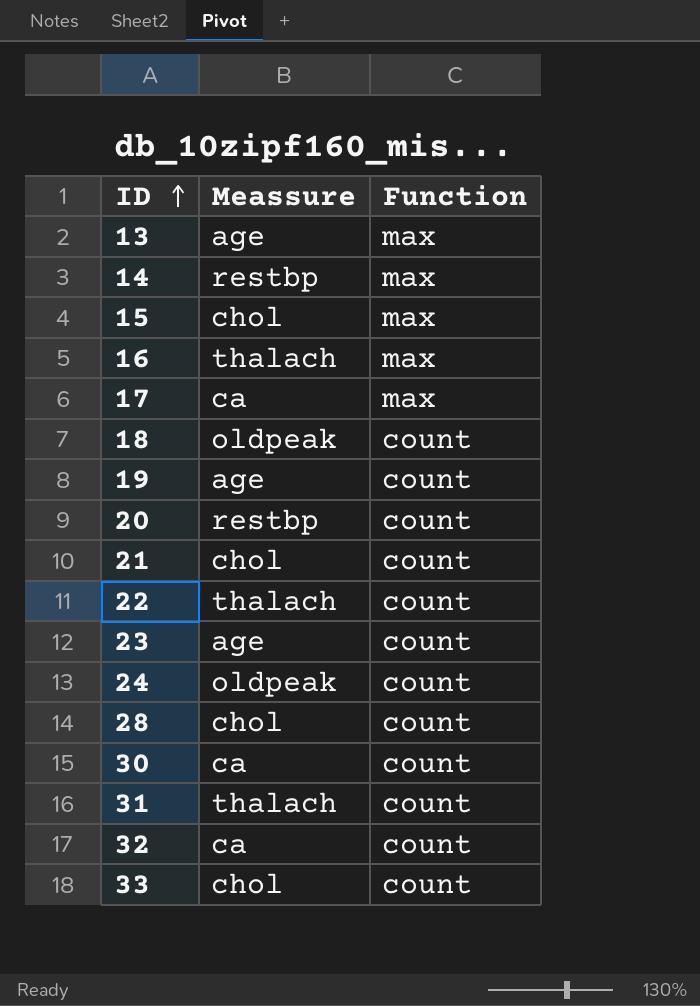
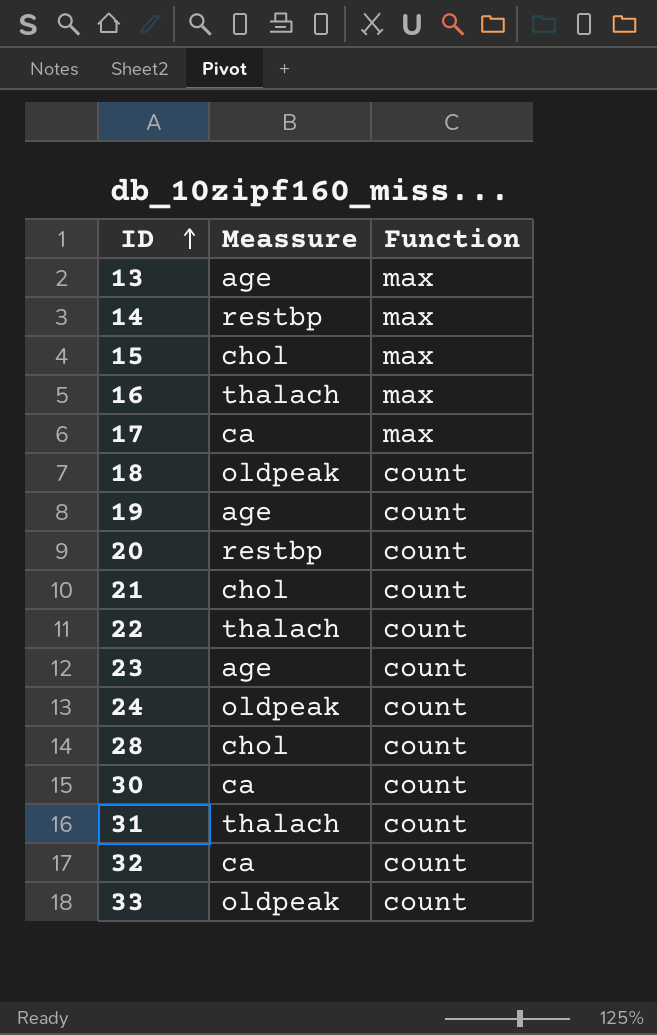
33 | Meassure: chol -> oldpeak

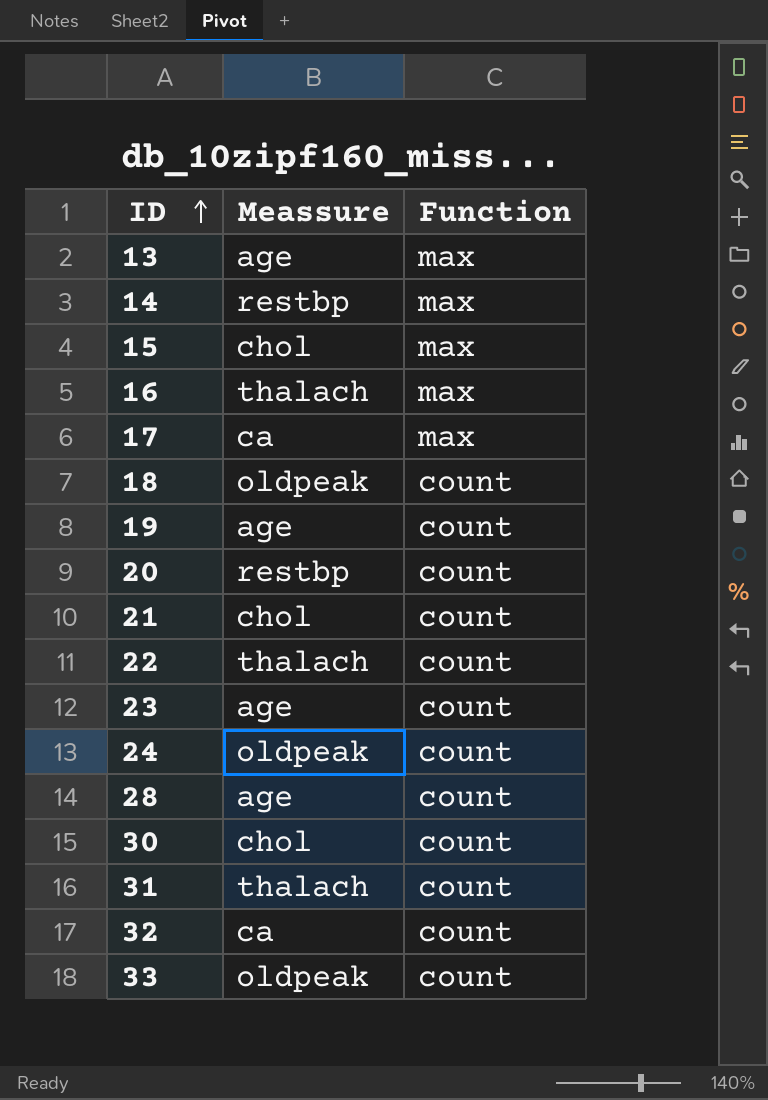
28 | Meassure: chol -> age
30 | Meassure: ca -> chol

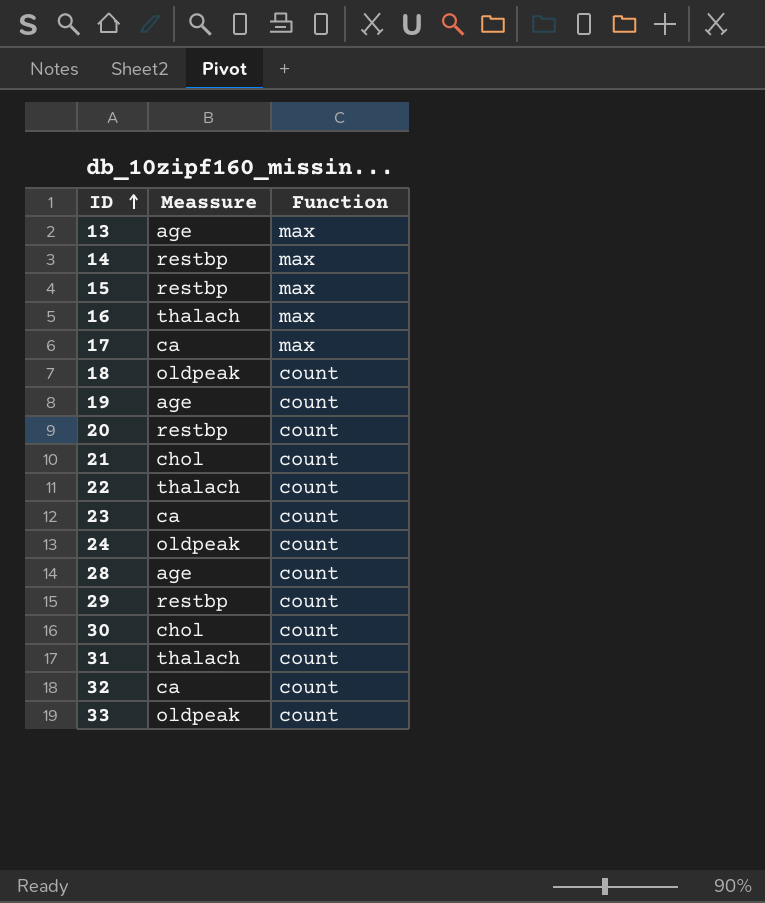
15 | Meassure: chol -> restbp
23 | Meassure: age -> ca
row 29: none -> restbp | count

